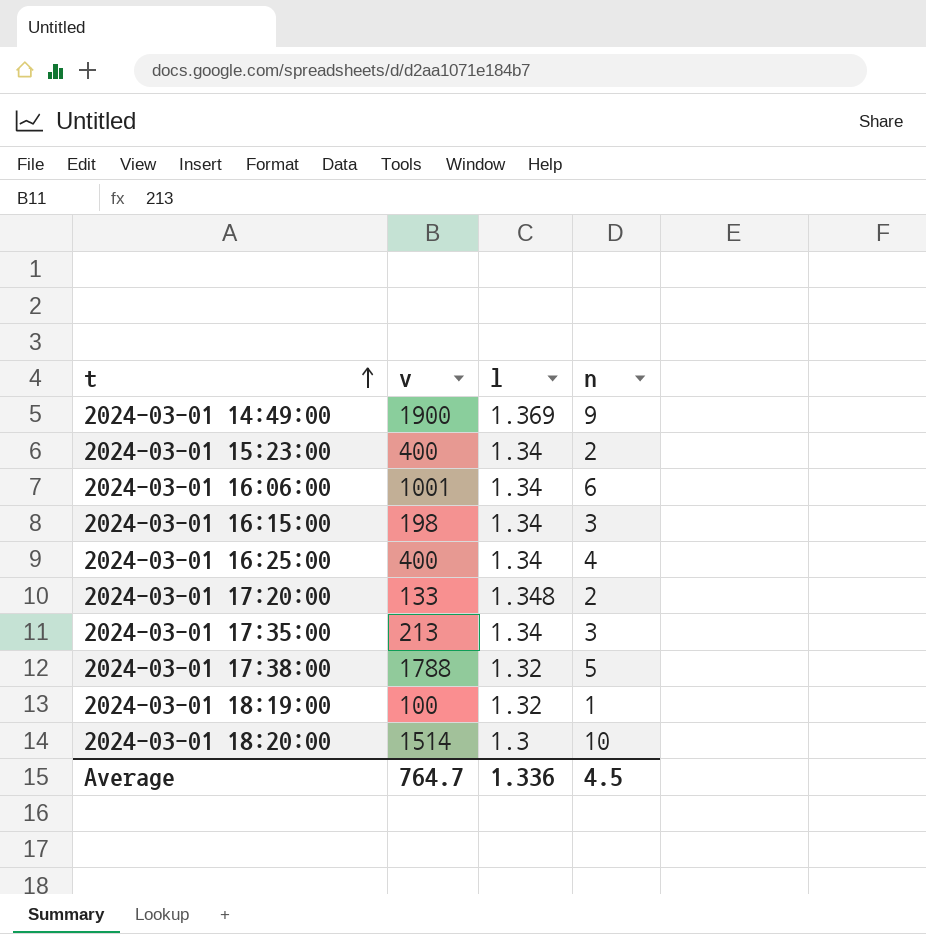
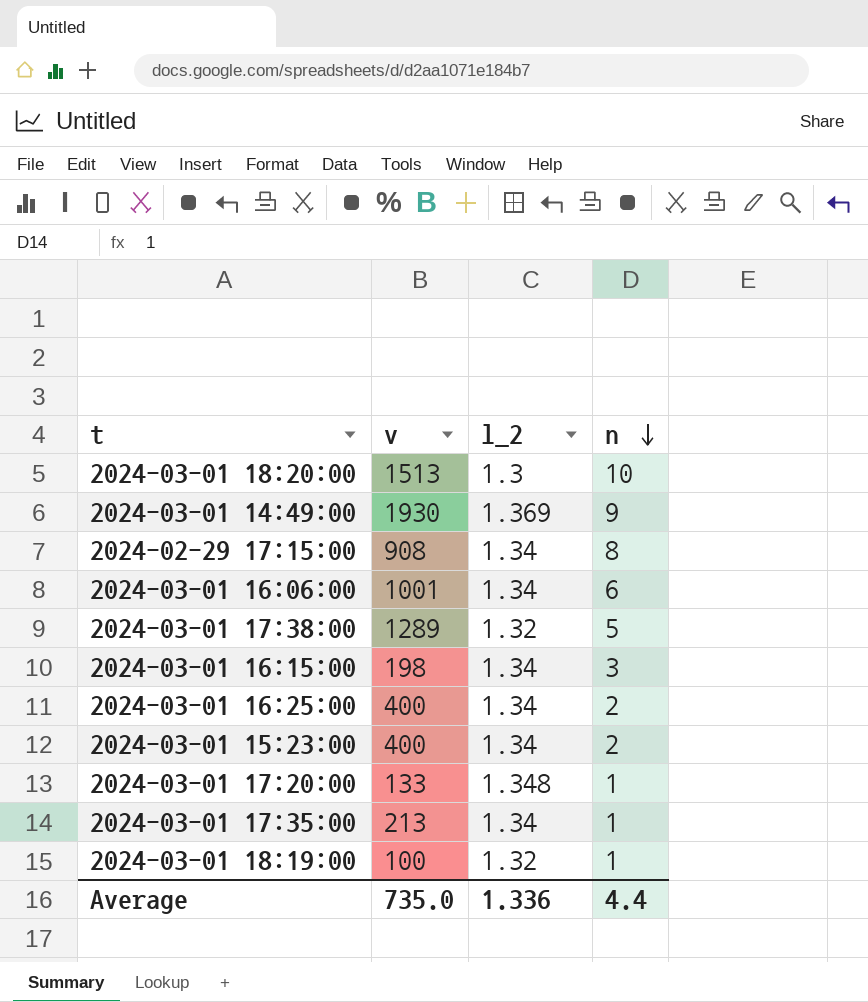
row order: t ascending -> n descending
column name: l -> l_2
2024-03-01 18:20:00 | v: 1514 -> 1513
2024-03-01 14:49:00 | v: 1900 -> 1930
row 2024-02-29 17:15:00: none -> 908 | 1.34 | 8
2024-03-01 17:38:00 | v: 1788 -> 1289
2024-03-01 16:25:00 | n: 4 -> 2
2024-03-01 17:20:00 | n: 2 -> 1
2024-03-01 17:35:00 | n: 3 -> 1
Average | v: 764.7 -> 735.0
Average | n: 4.5 -> 4.4

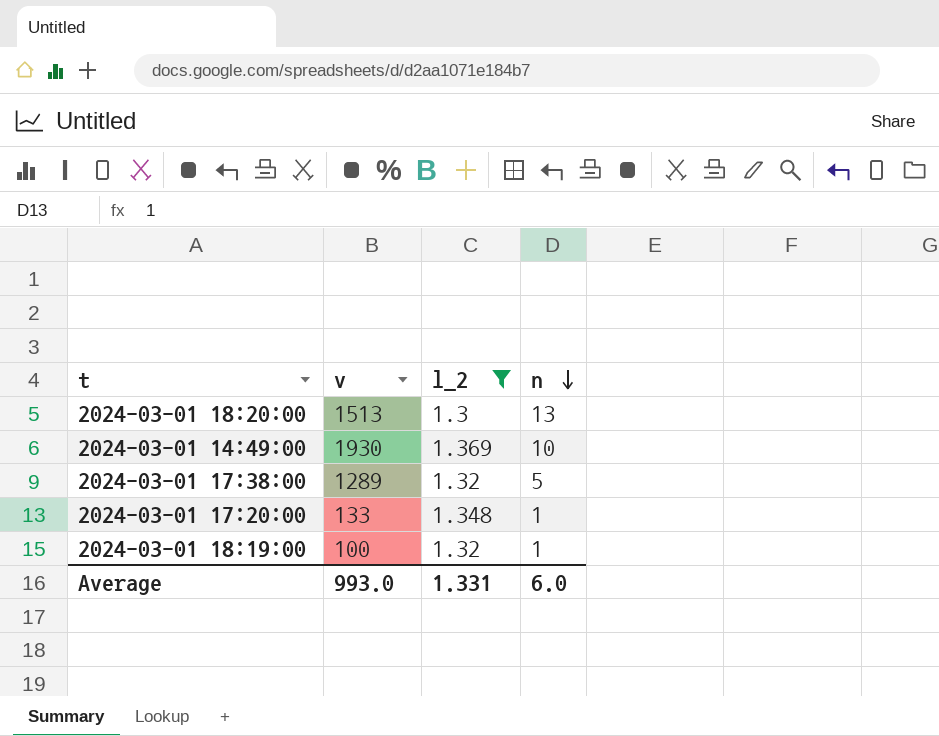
filter: none -> l_2 != 1.34
2024-03-01 18:20:00 | n: 10 -> 13
2024-03-01 14:49:00 | n: 9 -> 10
Average | v: 735.0 -> 993.0
Average | l_2: 1.336 -> 1.331
Average | n: 4.4 -> 6.0

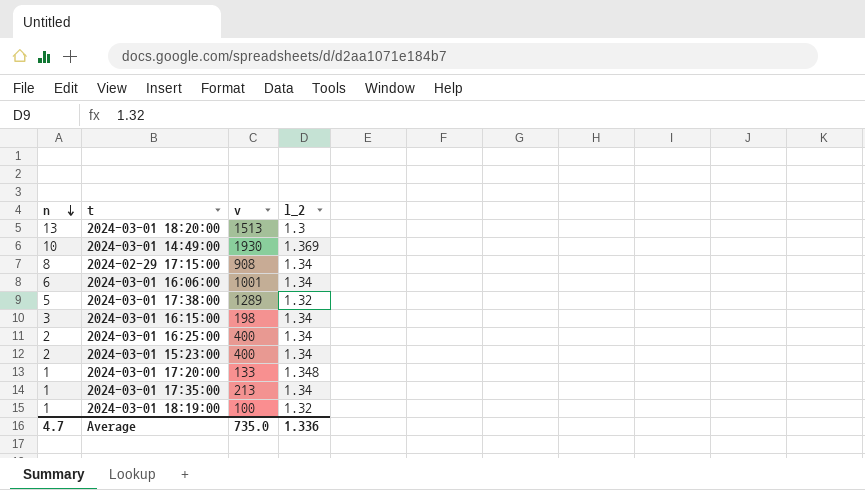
filter: l_2 != 1.34 -> none
column n | position: 4 -> 1
Average | n: 6.0 -> 4.7
Average | v: 993.0 -> 735.0
Average | l_2: 1.331 -> 1.336

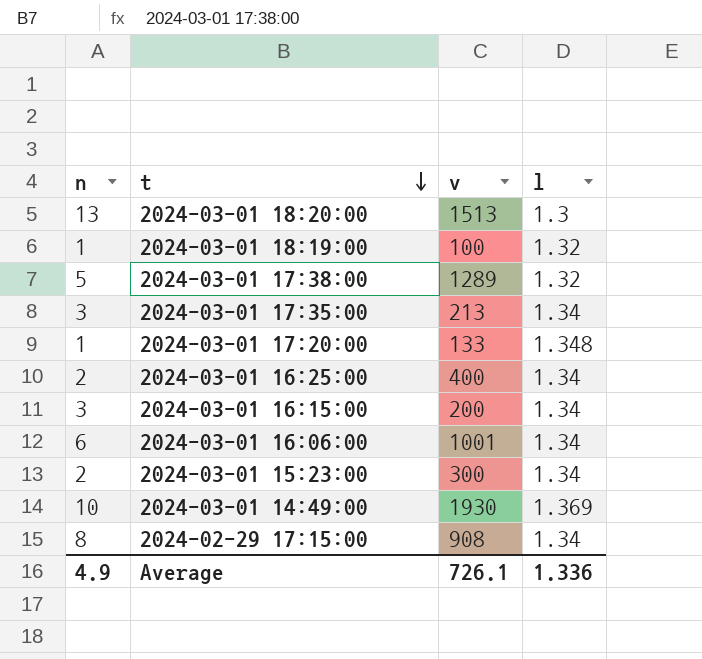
row order: n descending -> t descending
column name: l_2 -> l
2024-03-01 17:35:00 | n: 1 -> 3
2024-03-01 16:15:00 | v: 198 -> 200
2024-03-01 15:23:00 | v: 400 -> 300
Average | n: 4.7 -> 4.9
Average | v: 735.0 -> 726.1

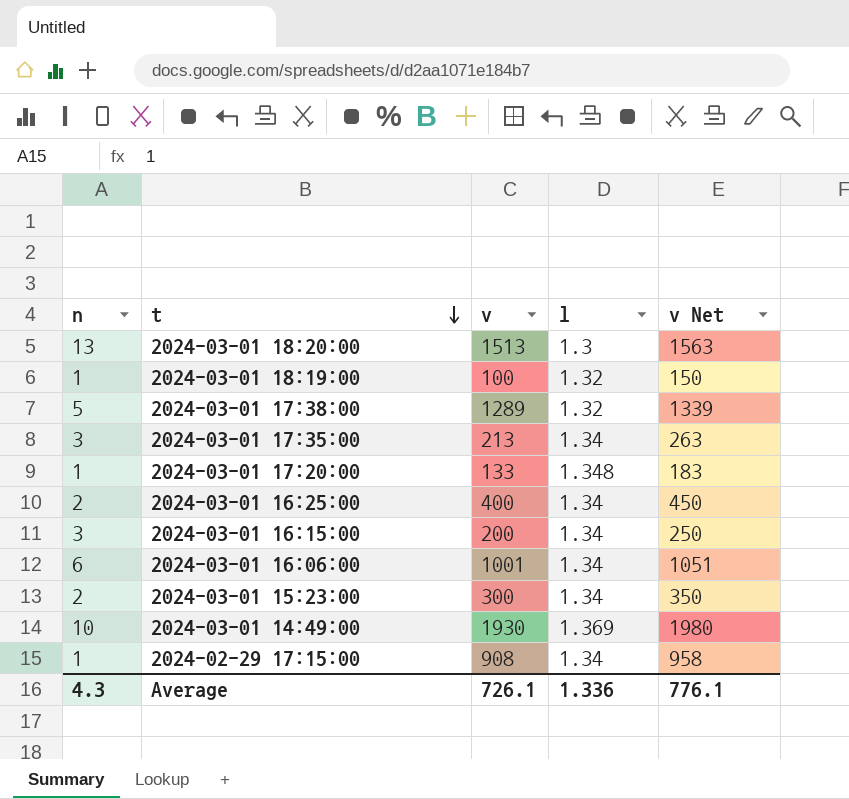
column v Net | formula: none -> [v] + 50
2024-02-29 17:15:00 | n: 8 -> 1
Average | n: 4.9 -> 4.3

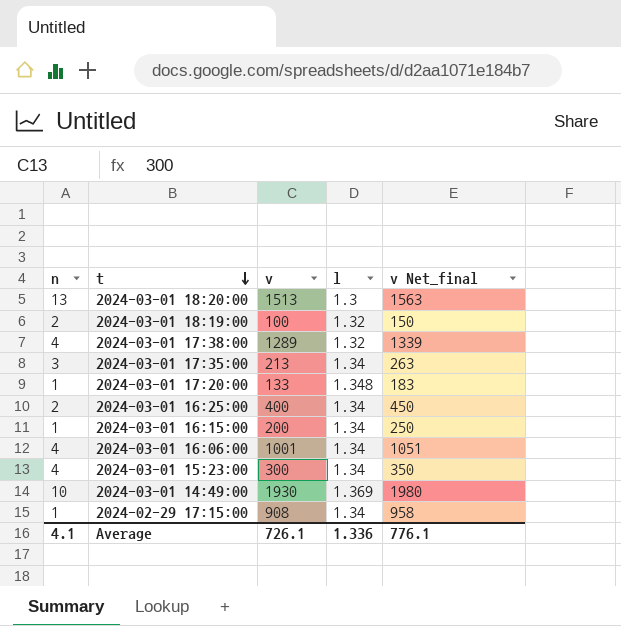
column name: v Net -> v Net_final
2024-03-01 18:19:00 | n: 1 -> 2
2024-03-01 17:38:00 | n: 5 -> 4
2024-03-01 16:15:00 | n: 3 -> 1
2024-03-01 16:06:00 | n: 6 -> 4
2024-03-01 15:23:00 | n: 2 -> 4
Average | n: 4.3 -> 4.1

